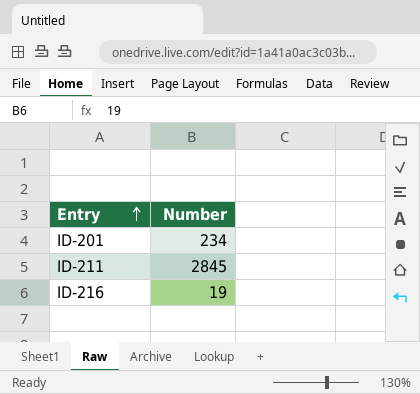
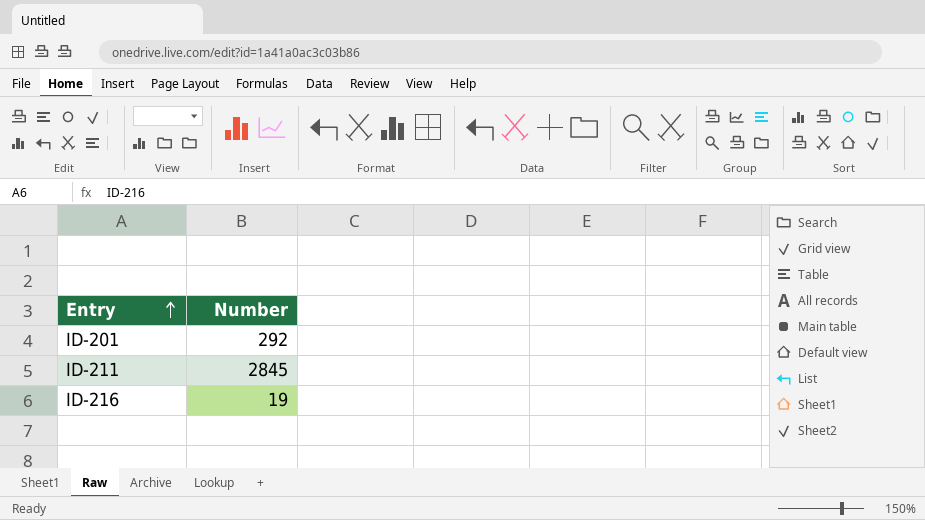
ID-201 | Number: 234 -> 292

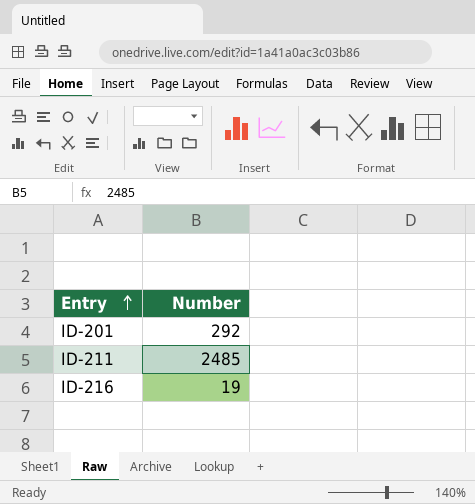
ID-211 | Number: 2845 -> 2485

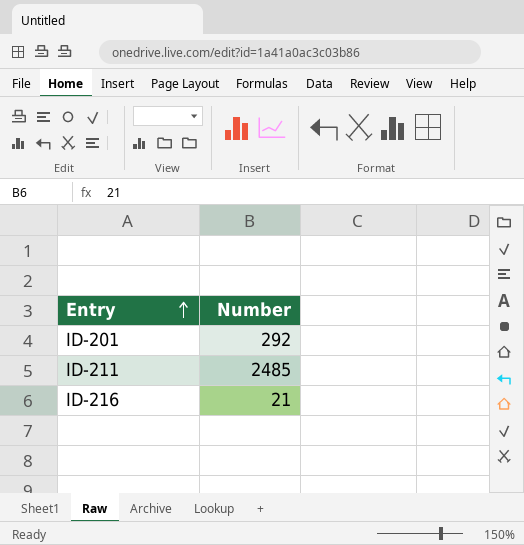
ID-216 | Number: 19 -> 21

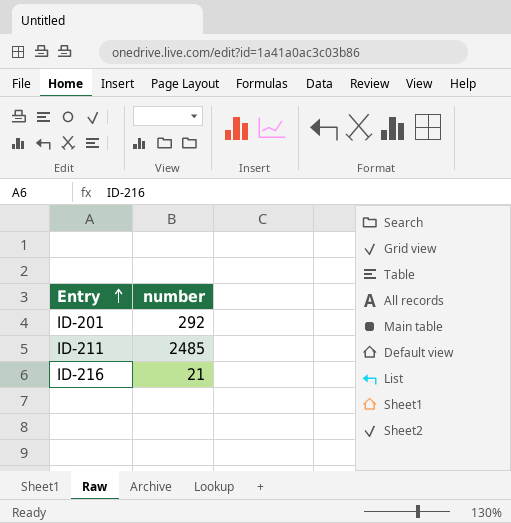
column name: Number -> number

